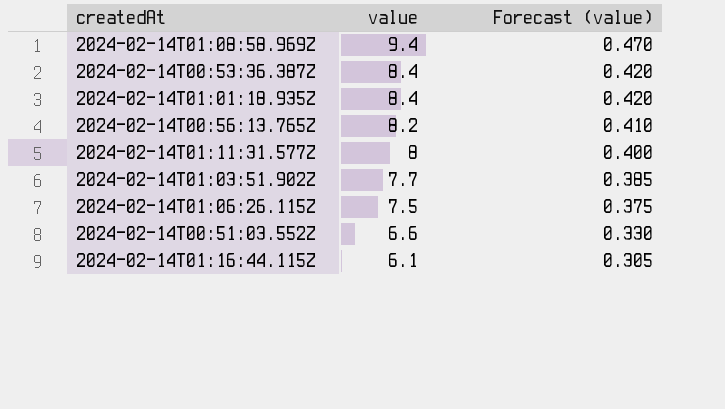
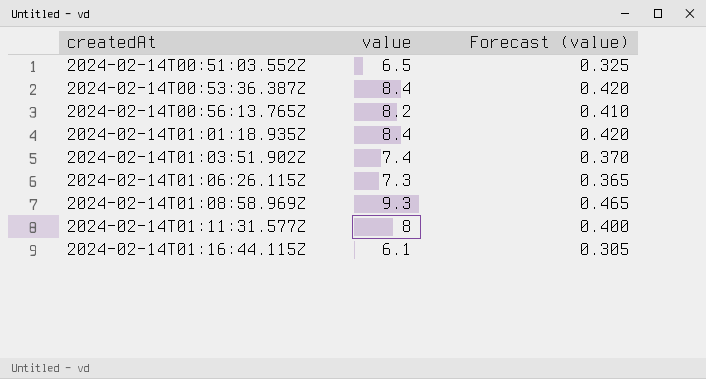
row order: value descending -> createdAt ascending
2024-02-14T00:51:03.552Z | value: 6.6 -> 6.5
2024-02-14T00:51:03.552Z | Forecast (value): 0.330 -> 0.325
2024-02-14T01:03:51.902Z | value: 7.7 -> 7.4
2024-02-14T01:03:51.902Z | Forecast (value): 0.385 -> 0.370
2024-02-14T01:06:26.115Z | value: 7.5 -> 7.3
2024-02-14T01:06:26.115Z | Forecast (value): 0.375 -> 0.365
2024-02-14T01:08:58.969Z | value: 9.4 -> 9.3
2024-02-14T01:08:58.969Z | Forecast (value): 0.470 -> 0.465

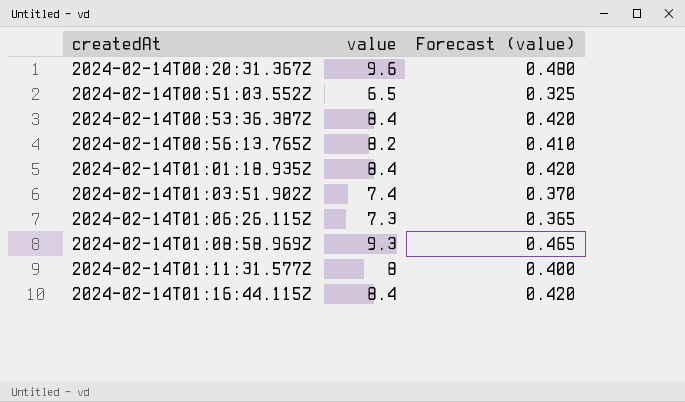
row 2024-02-14T00:20:31.367Z: none -> 9.6 | 0.480
2024-02-14T01:16:44.115Z | value: 6.1 -> 8.4
2024-02-14T01:16:44.115Z | Forecast (value): 0.305 -> 0.420

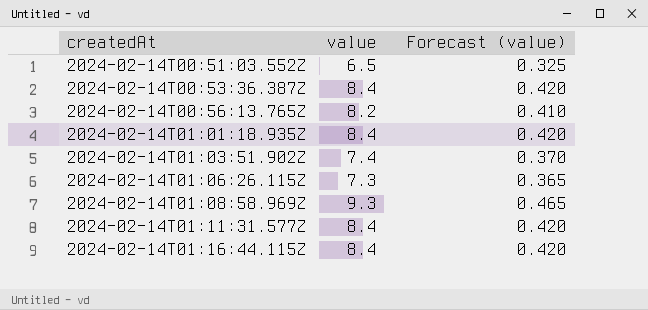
row 2024-02-14T00:20:31.367Z: 9.6 | 0.480 -> none
2024-02-14T01:11:31.577Z | value: 8 -> 8.4
2024-02-14T01:11:31.577Z | Forecast (value): 0.400 -> 0.420

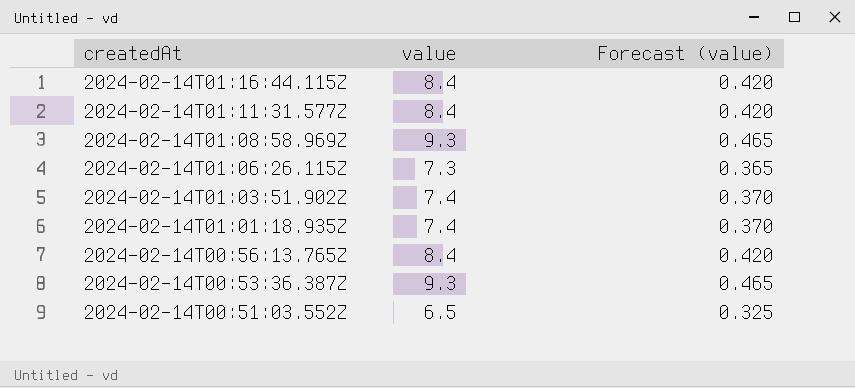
row order: createdAt ascending -> createdAt descending
2024-02-14T01:01:18.935Z | value: 8.4 -> 7.4
2024-02-14T01:01:18.935Z | Forecast (value): 0.420 -> 0.370
2024-02-14T00:56:13.765Z | value: 8.2 -> 8.4
2024-02-14T00:56:13.765Z | Forecast (value): 0.410 -> 0.420
2024-02-14T00:53:36.387Z | value: 8.4 -> 9.3
2024-02-14T00:53:36.387Z | Forecast (value): 0.420 -> 0.465

